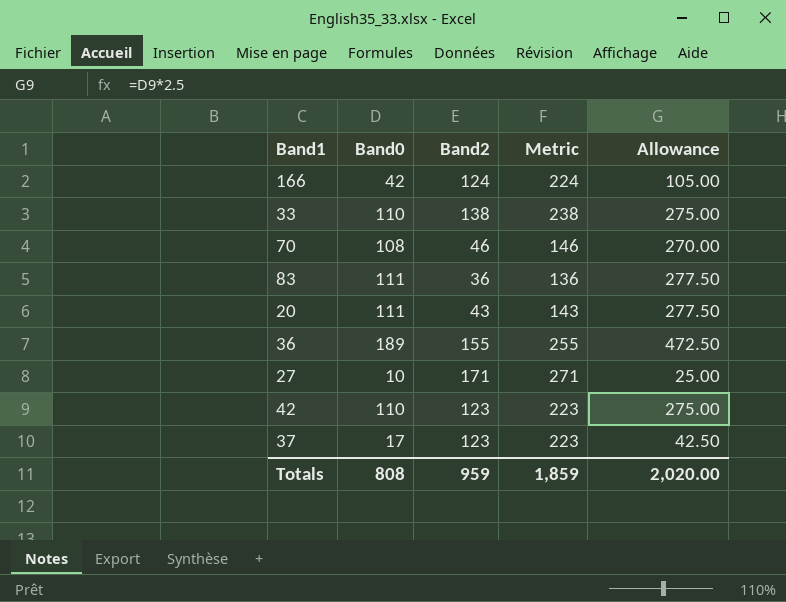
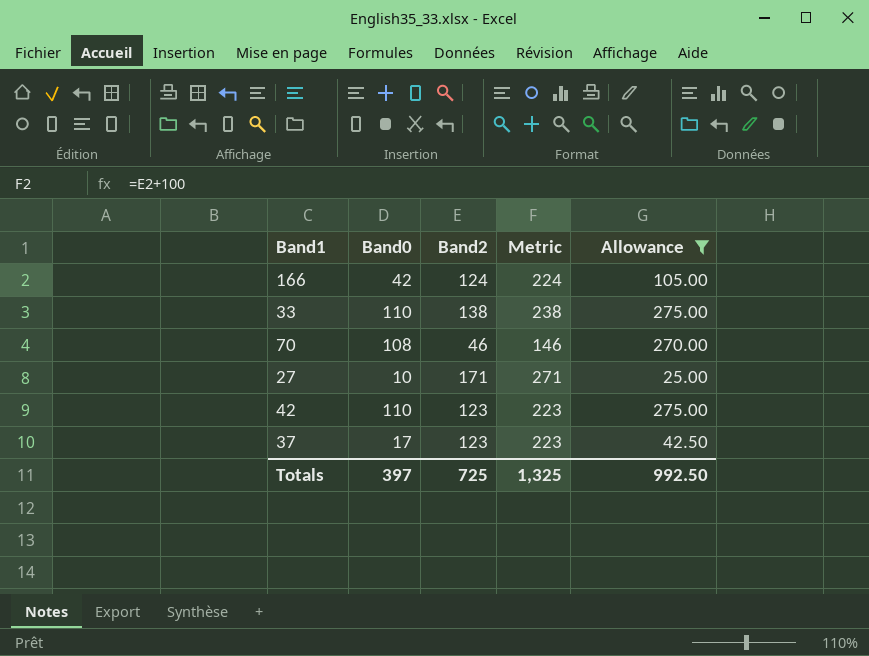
filter: none -> Allowance <= 275.00
Totals | Band0: 808 -> 397
Totals | Band2: 959 -> 725
Totals | Metric: 1,859 -> 1,325
Totals | Allowance: 2,020.00 -> 992.50

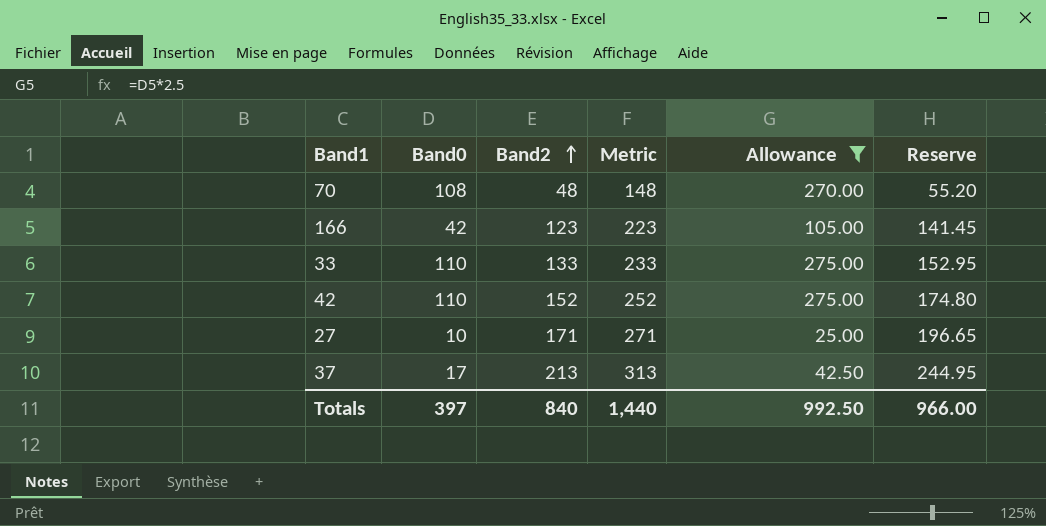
row order: none -> Band2 ascending
column Reserve | formula: none -> [Band2] * 1.15
70 | Band2: 46 -> 48
70 | Metric: 146 -> 148
166 | Band2: 124 -> 123
166 | Metric: 224 -> 223
33 | Band2: 138 -> 133
33 | Metric: 238 -> 233
42 | Band2: 123 -> 152
42 | Metric: 223 -> 252
37 | Band2: 123 -> 213
37 | Metric: 223 -> 313
Totals | Band2: 725 -> 840
Totals | Metric: 1,325 -> 1,440

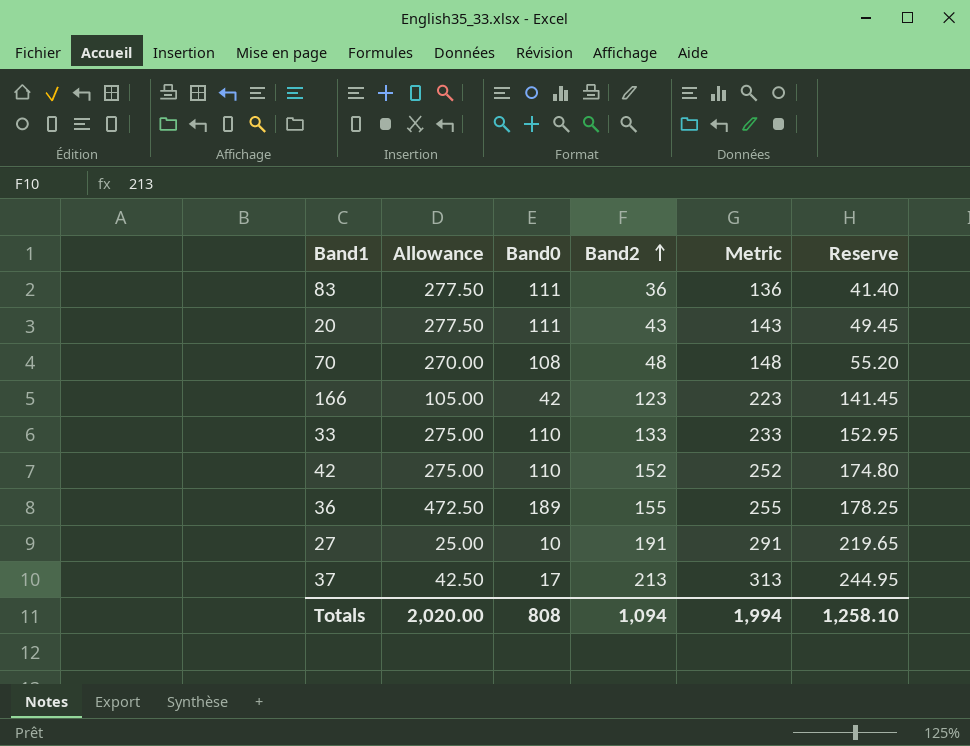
filter: Allowance <= 275.00 -> none
column Allowance | position: 5 -> 2
27 | Band2: 171 -> 191
27 | Metric: 271 -> 291
27 | Reserve: 196.65 -> 219.65
Totals | Allowance: 992.50 -> 2,020.00
Totals | Band0: 397 -> 808
Totals | Band2: 840 -> 1,094
Totals | Metric: 1,440 -> 1,994
Totals | Reserve: 966.00 -> 1,258.10

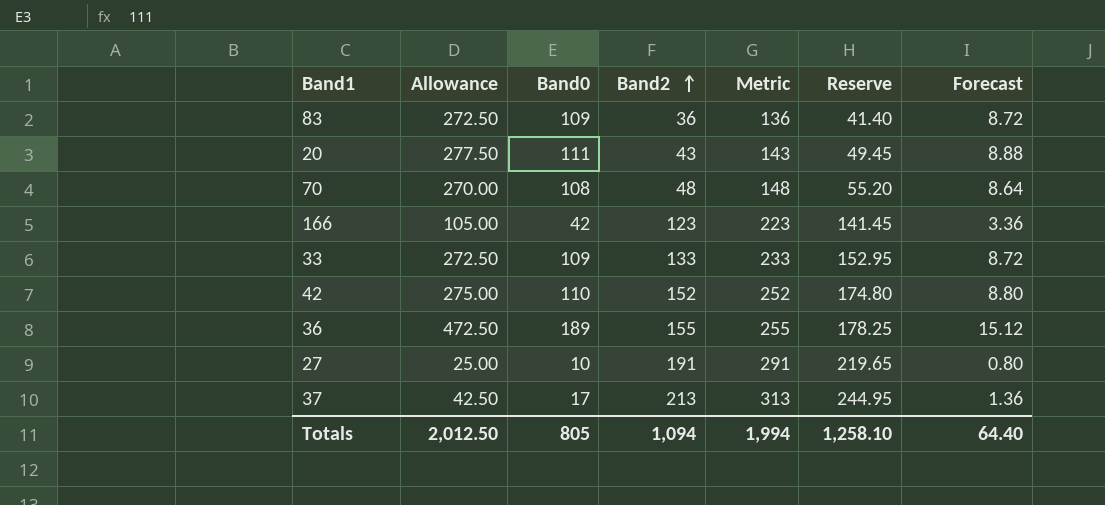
column Forecast | formula: none -> [Band0] * 0.08
83 | Allowance: 277.50 -> 272.50
83 | Band0: 111 -> 109
33 | Allowance: 275.00 -> 272.50
33 | Band0: 110 -> 109
Totals | Allowance: 2,020.00 -> 2,012.50
Totals | Band0: 808 -> 805

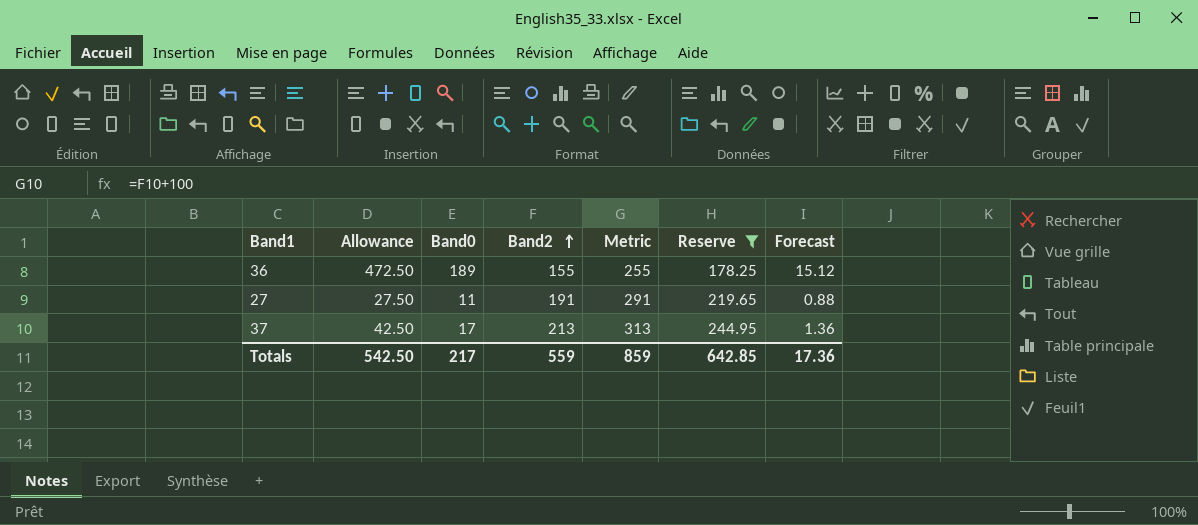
filter: none -> Reserve >= 178.25
27 | Allowance: 25.00 -> 27.50
27 | Band0: 10 -> 11
27 | Forecast: 0.80 -> 0.88
Totals | Allowance: 2,012.50 -> 542.50
Totals | Band0: 805 -> 217
Totals | Band2: 1,094 -> 559
Totals | Metric: 1,994 -> 859
Totals | Reserve: 1,258.10 -> 642.85
Totals | Forecast: 64.40 -> 17.36

